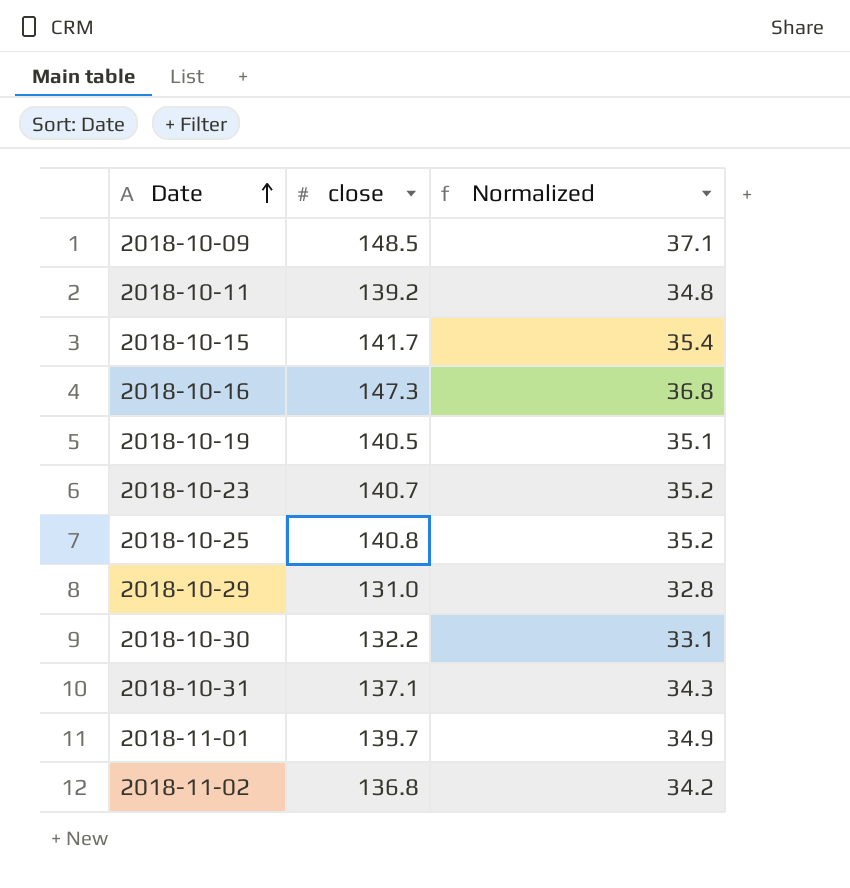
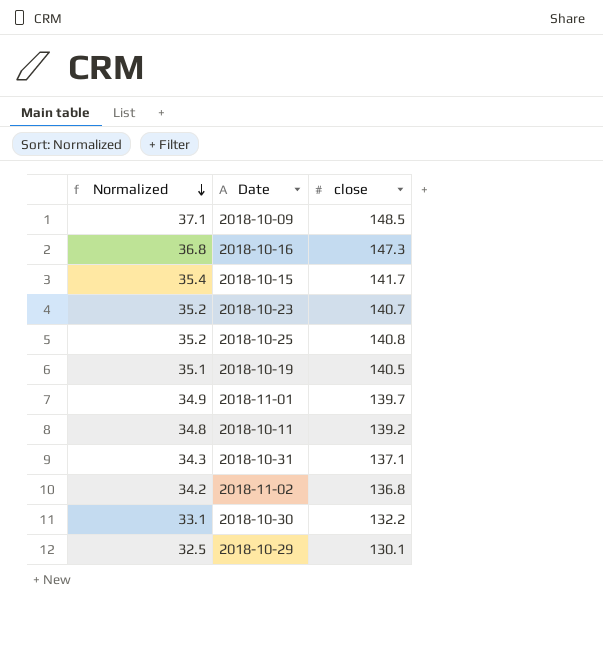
row order: Date ascending -> Normalized descending
column Normalized | position: 3 -> 1
2018-10-29 | Normalized: 32.8 -> 32.5
2018-10-29 | close: 131.0 -> 130.1

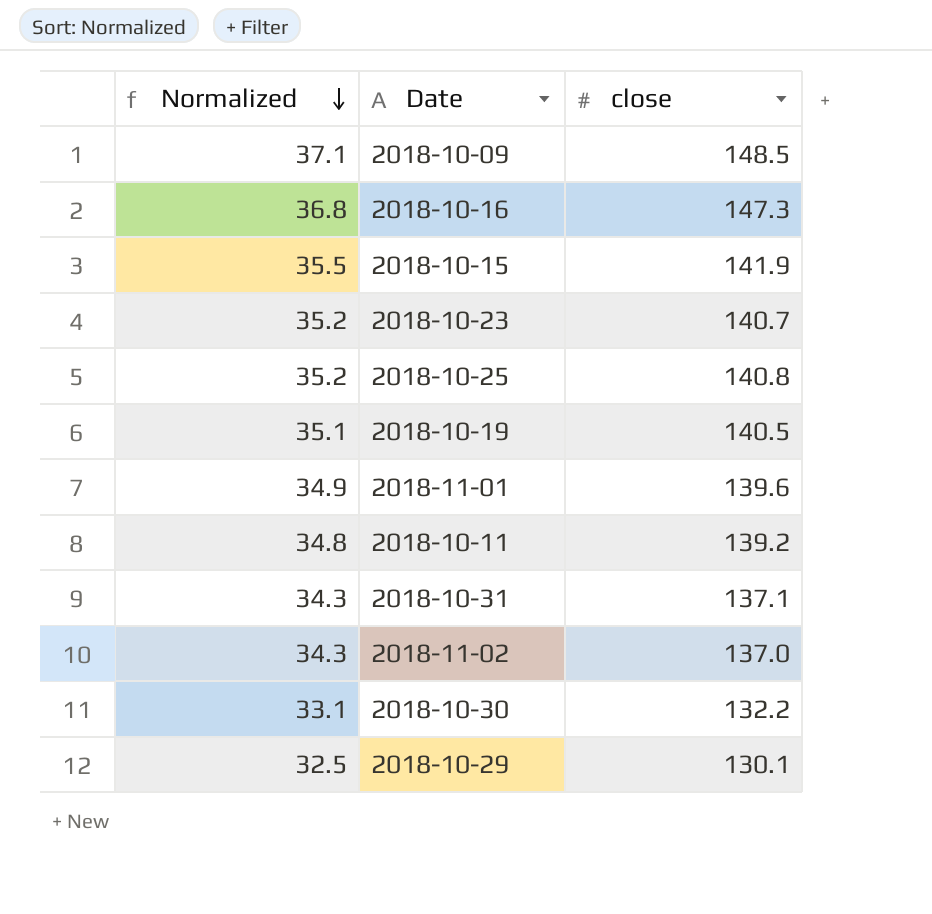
2018-10-15 | Normalized: 35.4 -> 35.5
2018-10-15 | close: 141.7 -> 141.9
2018-11-01 | close: 139.7 -> 139.6
2018-11-02 | Normalized: 34.2 -> 34.3
2018-11-02 | close: 136.8 -> 137.0

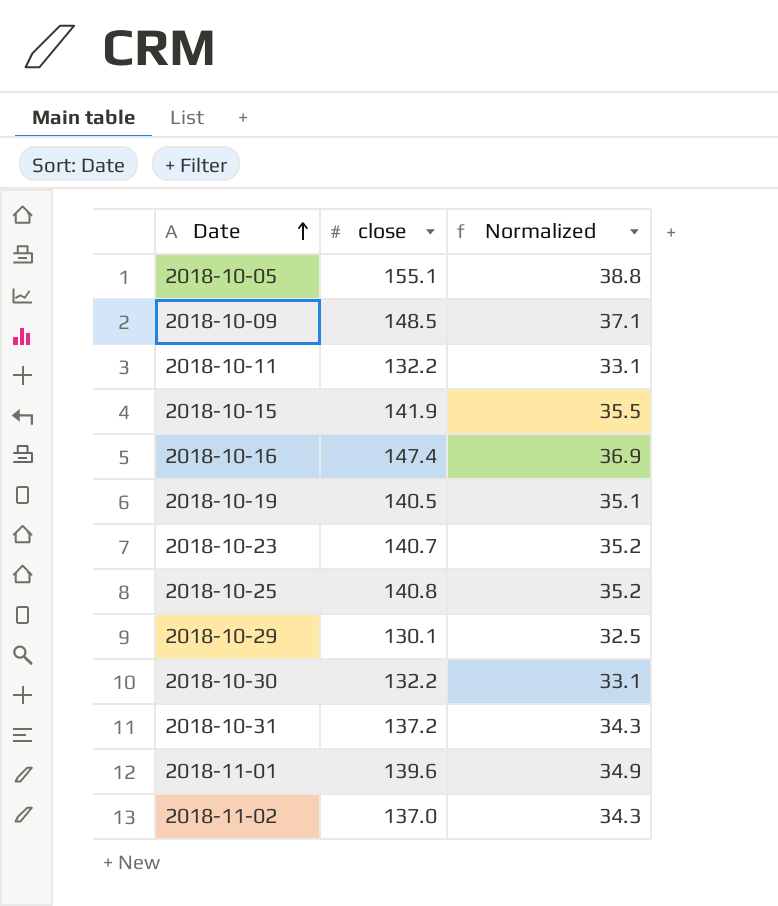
row order: Normalized descending -> Date ascending
column Normalized | position: 1 -> 3
row 2018-10-05: none -> 155.1 | 38.8
2018-10-11 | close: 139.2 -> 132.2
2018-10-11 | Normalized: 34.8 -> 33.1
2018-10-16 | close: 147.3 -> 147.4
2018-10-16 | Normalized: 36.8 -> 36.9
2018-10-31 | close: 137.1 -> 137.2

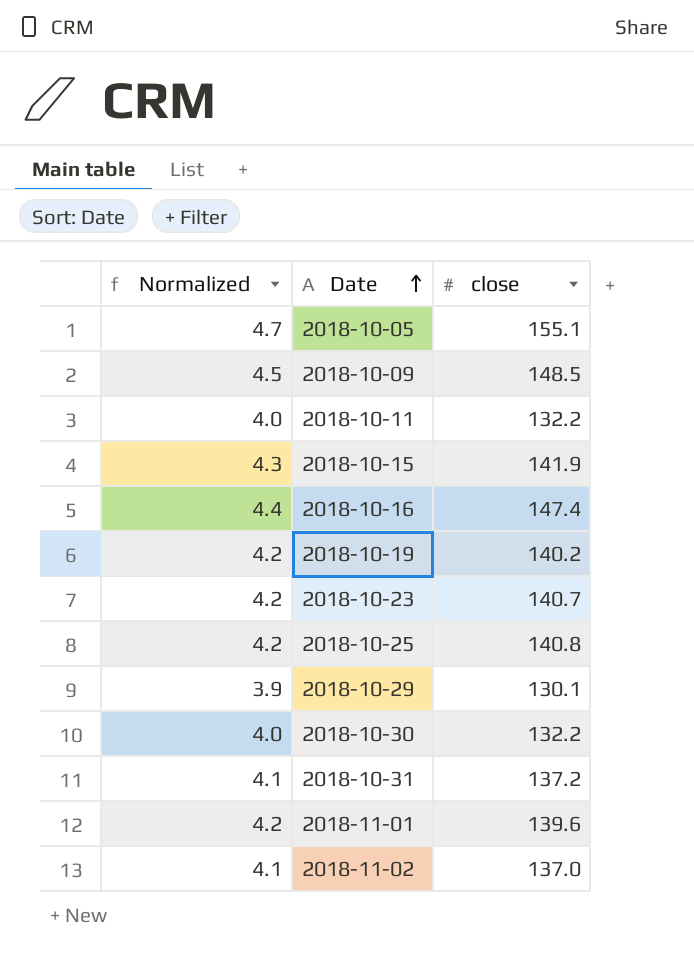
column Normalized | formula: [close] * 0.25 -> [close] * 0.03
column Normalized | position: 3 -> 1
2018-10-19 | close: 140.5 -> 140.2

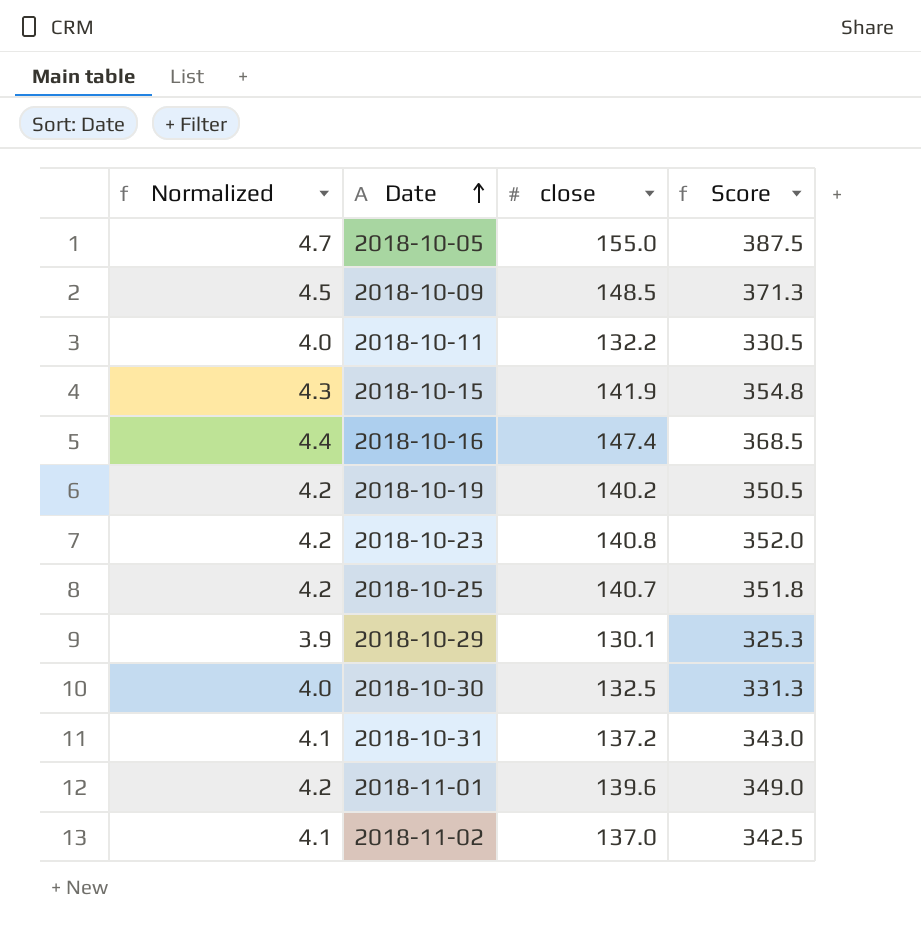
column Score | formula: none -> [close] * 2.5
2018-10-05 | close: 155.1 -> 155.0
2018-10-23 | close: 140.7 -> 140.8
2018-10-25 | close: 140.8 -> 140.7
2018-10-30 | close: 132.2 -> 132.5

